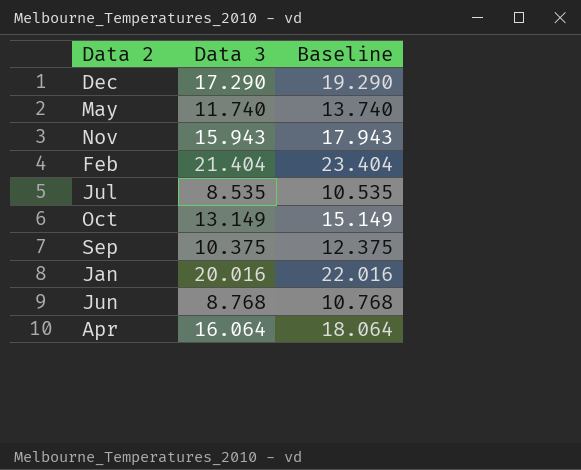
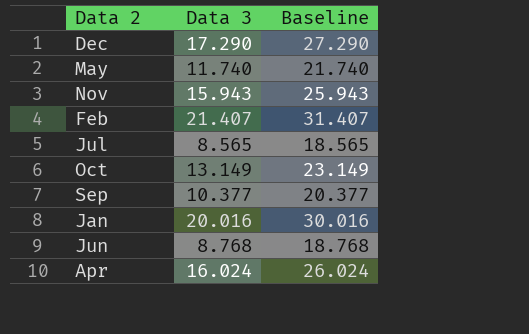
column Baseline | formula: [Data 3] + 2 -> [Data 3] + 10
Feb | Data 3: 21.404 -> 21.407
Jul | Data 3: 8.535 -> 8.565
Sep | Data 3: 10.375 -> 10.377
Apr | Data 3: 16.064 -> 16.024

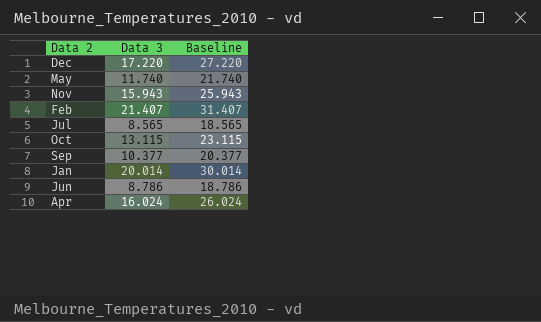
Dec | Data 3: 17.290 -> 17.220
Dec | Baseline: 27.290 -> 27.220
Oct | Data 3: 13.149 -> 13.115
Oct | Baseline: 23.149 -> 23.115
Jan | Data 3: 20.016 -> 20.014
Jan | Baseline: 30.016 -> 30.014
Jun | Data 3: 8.768 -> 8.786
Jun | Baseline: 18.768 -> 18.786

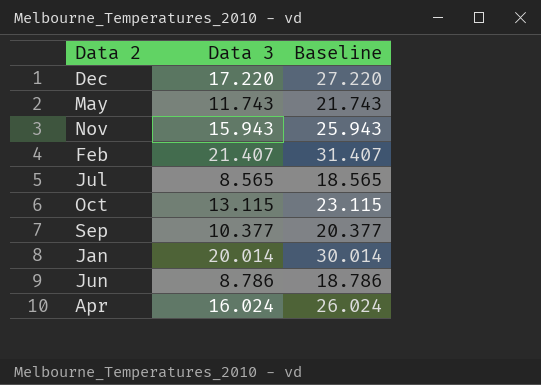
May | Data 3: 11.740 -> 11.743
May | Baseline: 21.740 -> 21.743

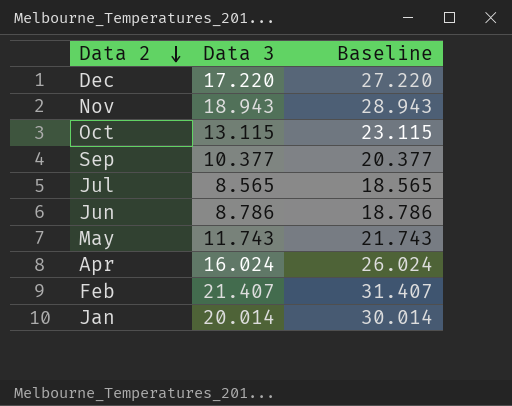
row order: none -> Data 2 descending
Nov | Data 3: 15.943 -> 18.943
Nov | Baseline: 25.943 -> 28.943

